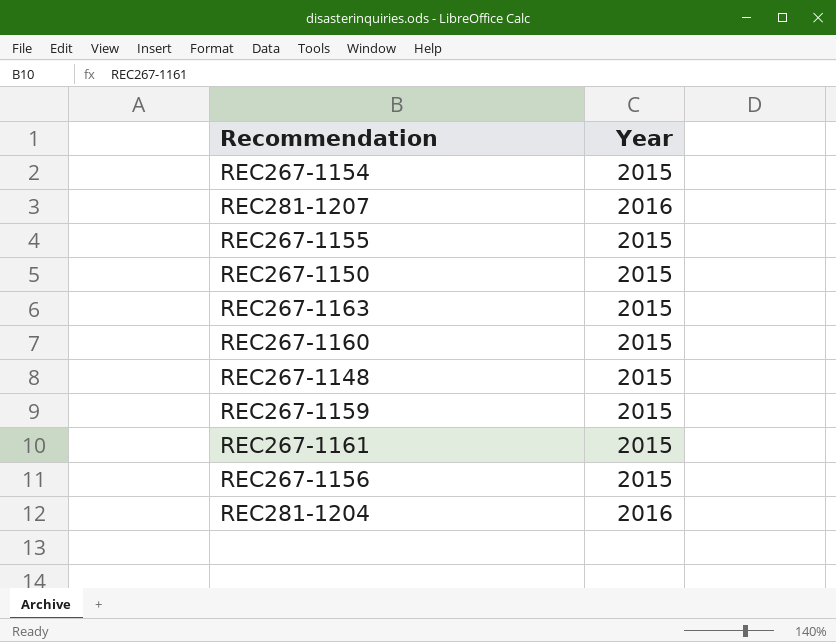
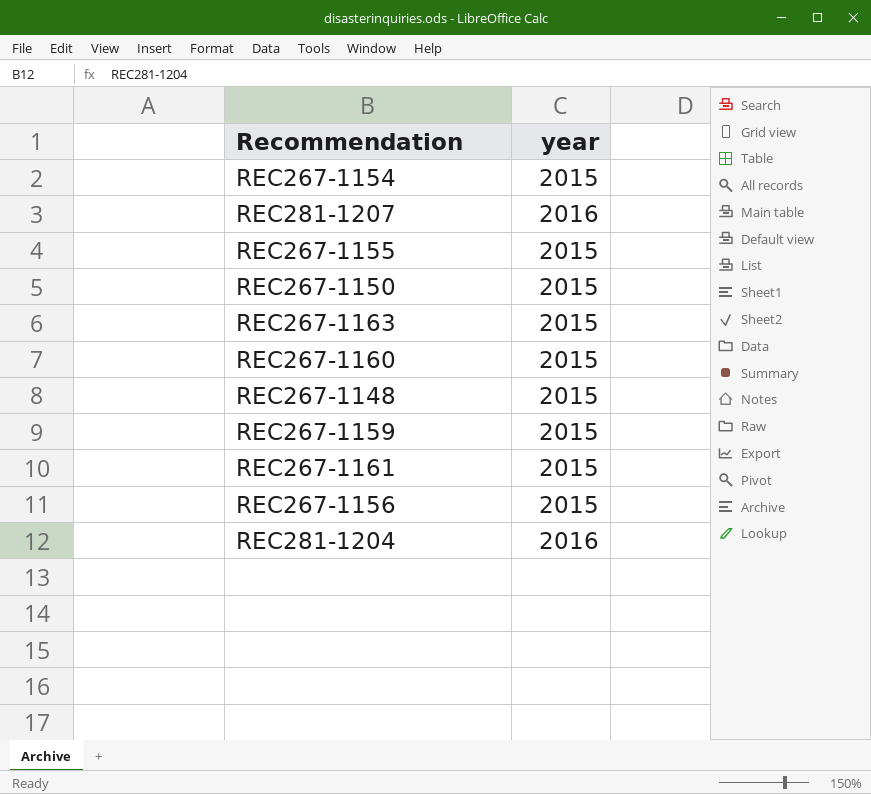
column name: Year -> year

